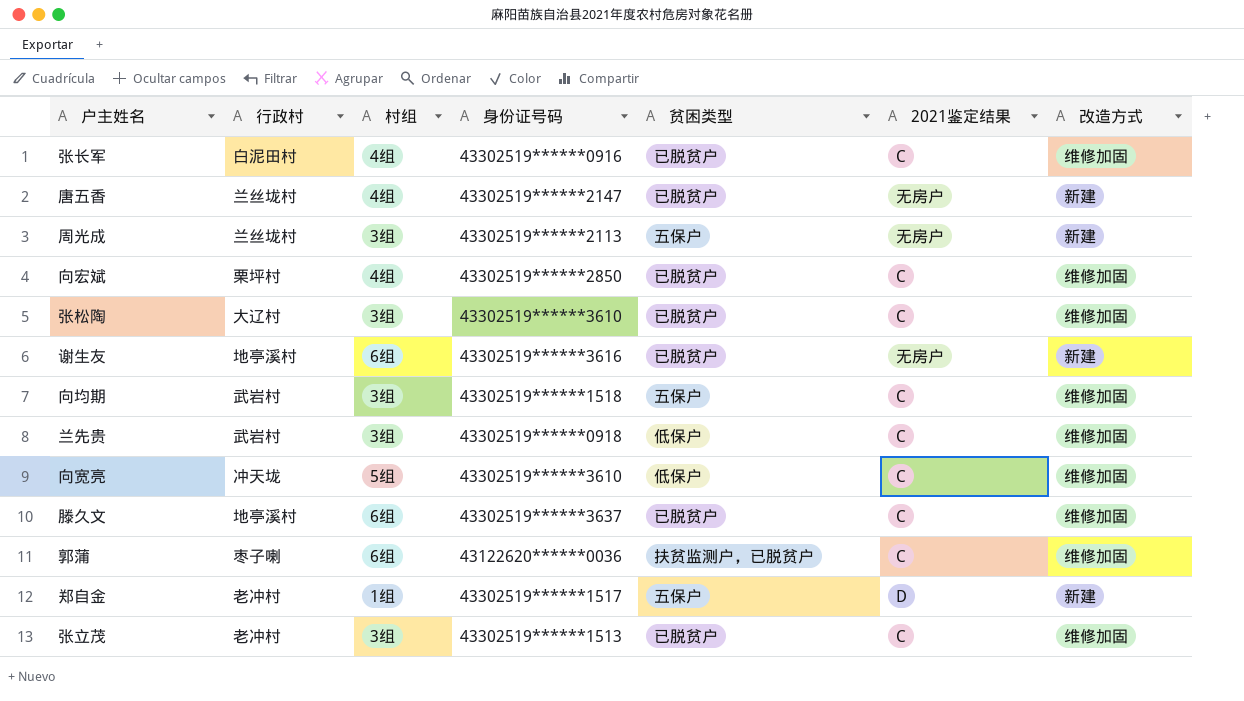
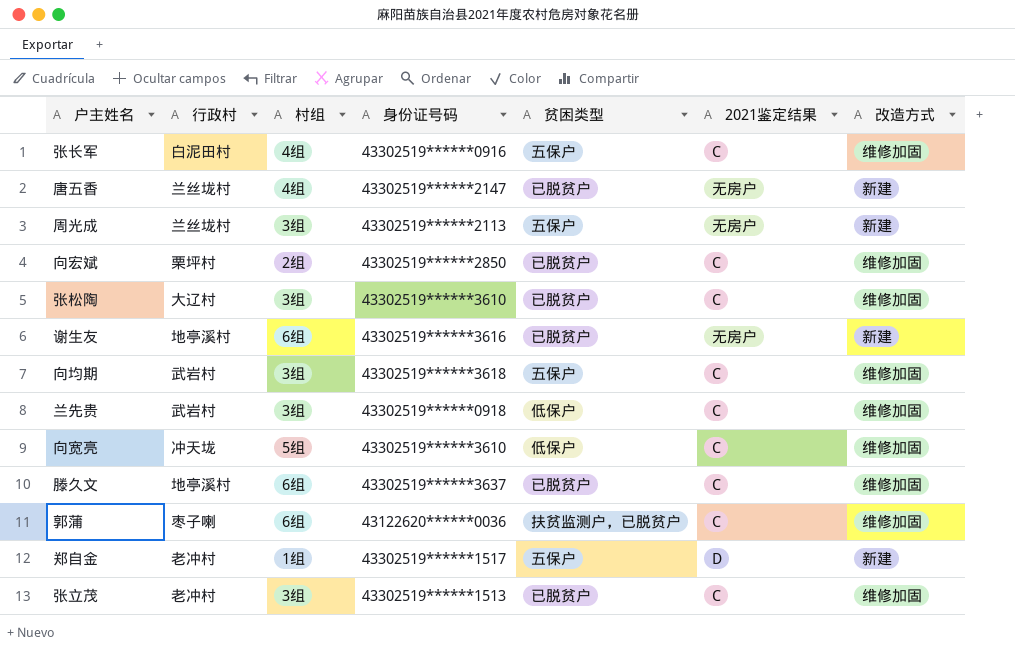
张长军 | 贫困类型: 已脱贫户 -> 五保户
向宏斌 | 村组: 4组 -> 2组
向均期 | 身份证号码: 43302519******1518 -> 43302519******3618

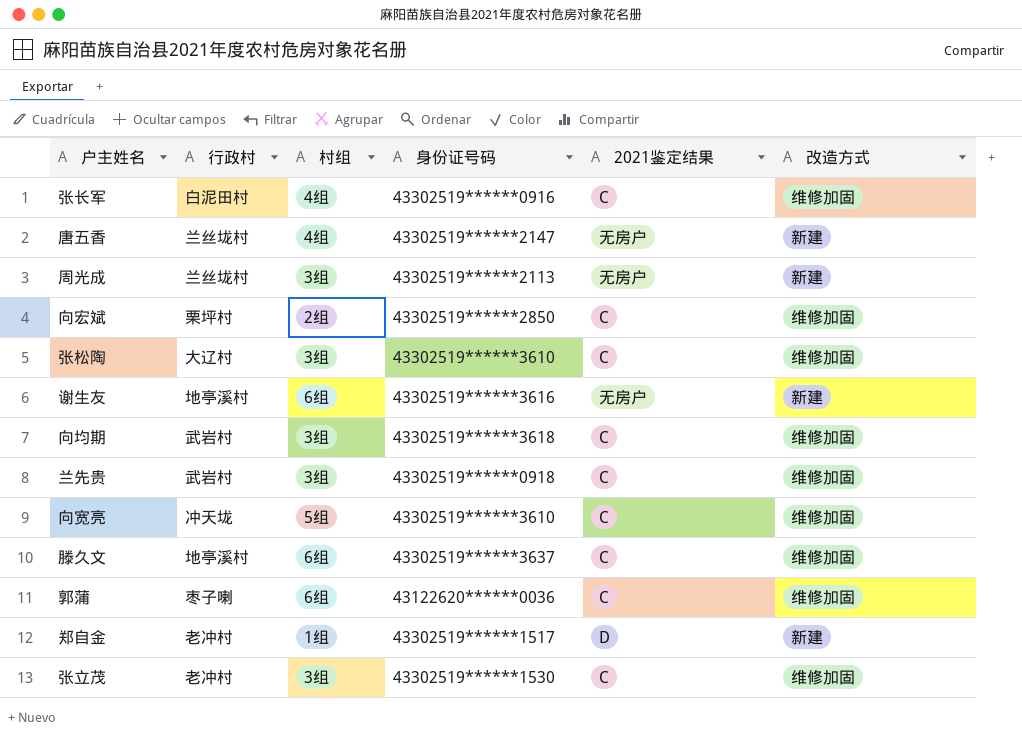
column 贫困类型 | position: 5 -> none
张立茂 | 身份证号码: 43302519******1513 -> 43302519******1530

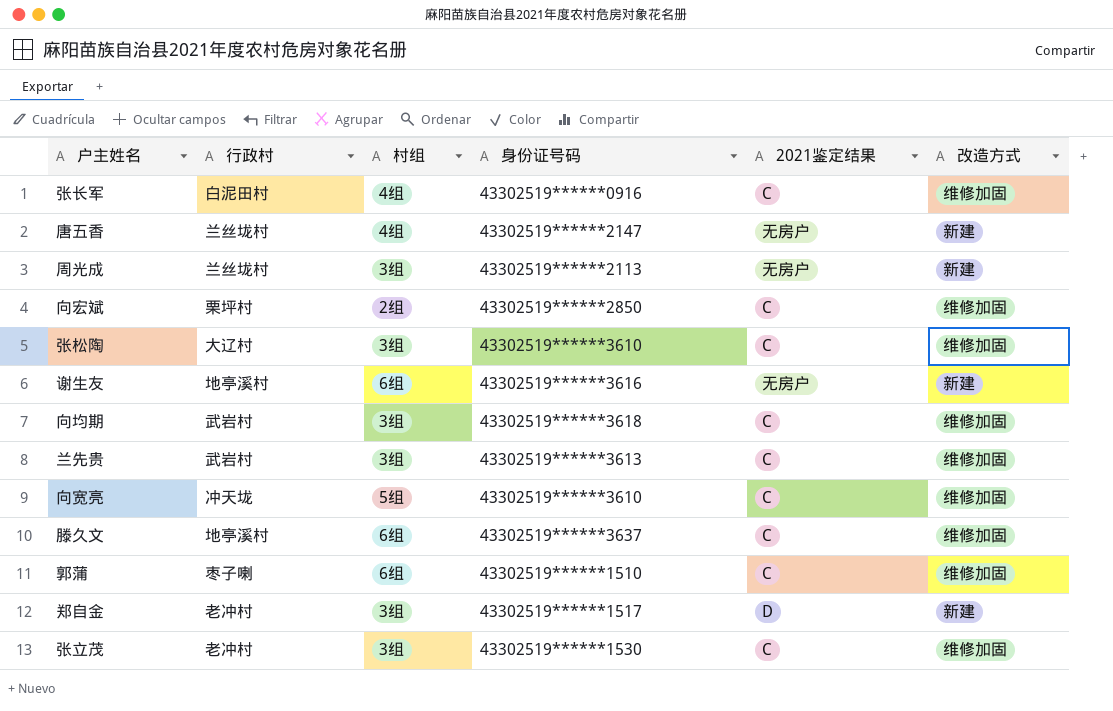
兰先贵 | 身份证号码: 43302519******0918 -> 43302519******3613
郭蒲 | 身份证号码: 43122620******0036 -> 43302519******1510
郑自金 | 村组: 1组 -> 3组

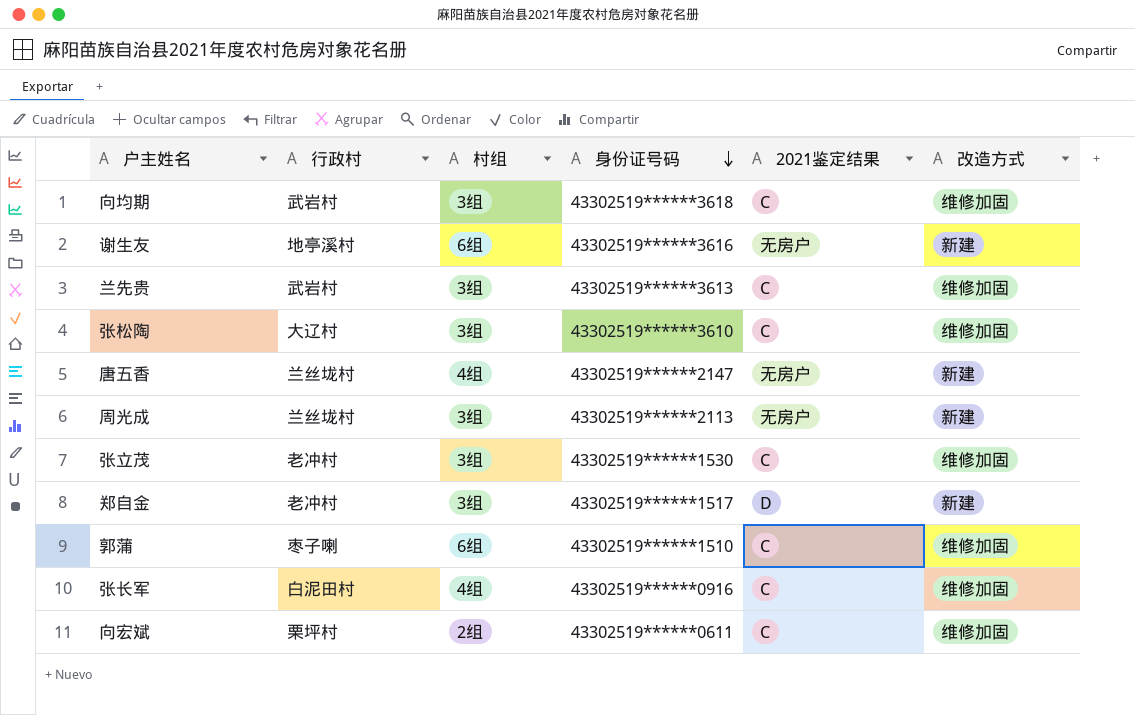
row order: none -> 身份证号码 descending
row 向宽亮: 冲天垅 | 5组 | 43302519******3610 | C | 维修加固 -> none
row 滕久文: 地亭溪村 | 6组 | 43302519******3637 | C | 维修加固 -> none
向宏斌 | 身份证号码: 43302519******2850 -> 43302519******0611

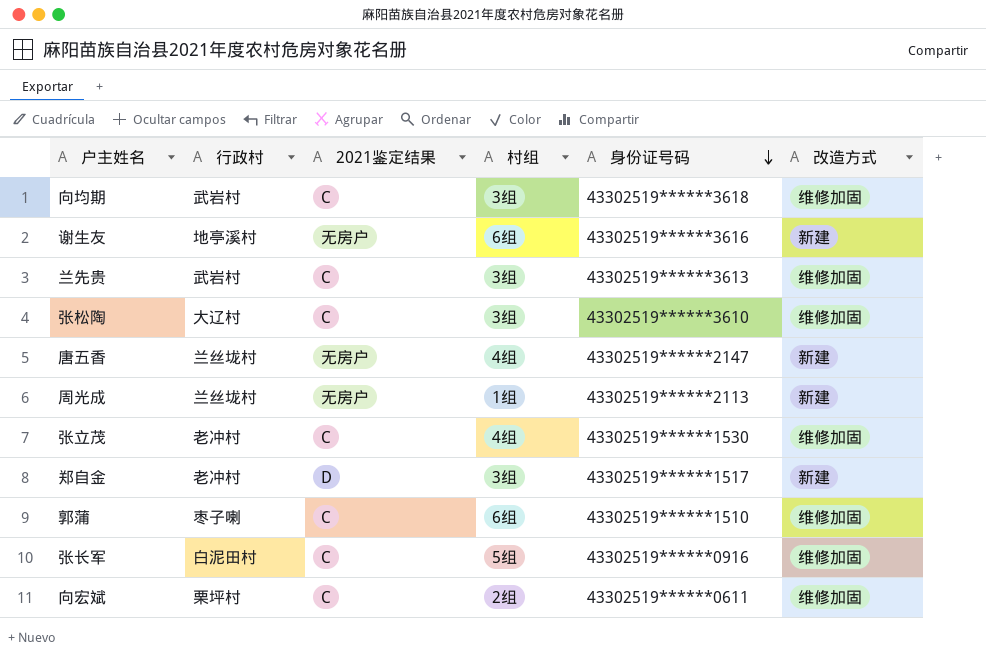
column 2021鉴定结果 | position: 5 -> 3
周光成 | 村组: 3组 -> 1组
张立茂 | 村组: 3组 -> 4组
张长军 | 村组: 4组 -> 5组

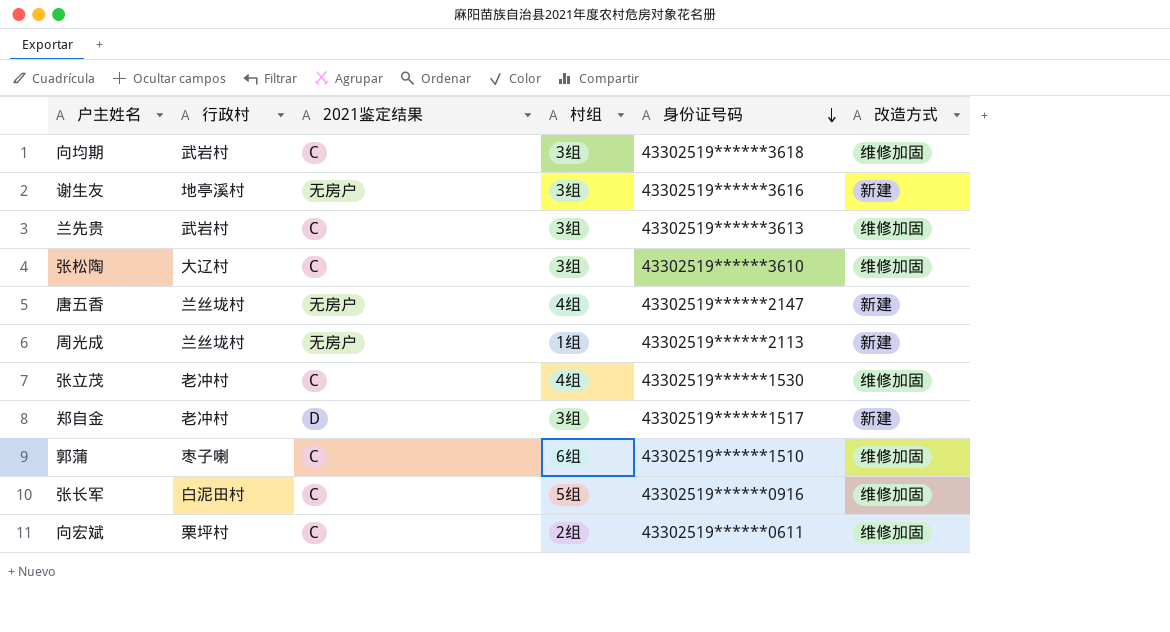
谢生友 | 村组: 6组 -> 3组

